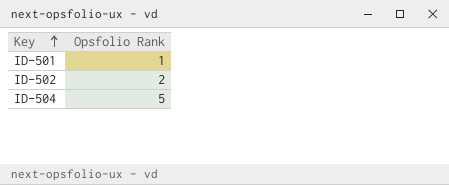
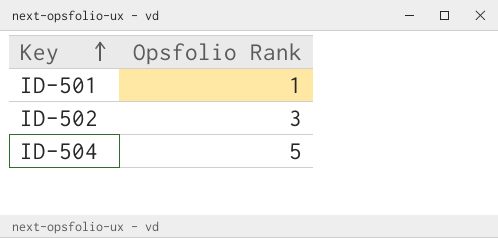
ID-502 | Opsfolio Rank: 2 -> 3

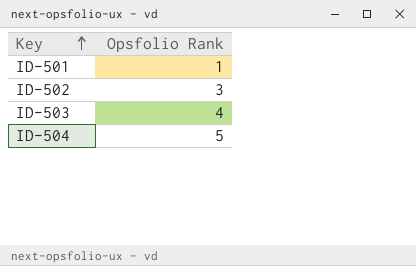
row ID-503: none -> 4

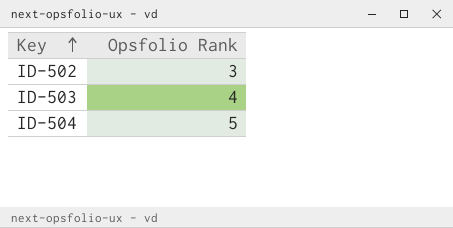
row ID-501: 1 -> none

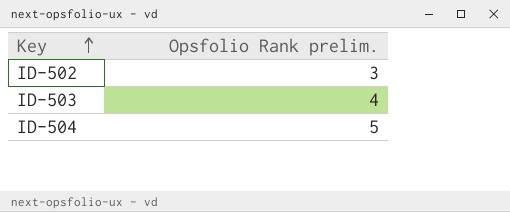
column name: Opsfolio Rank -> Opsfolio Rank prelim.

